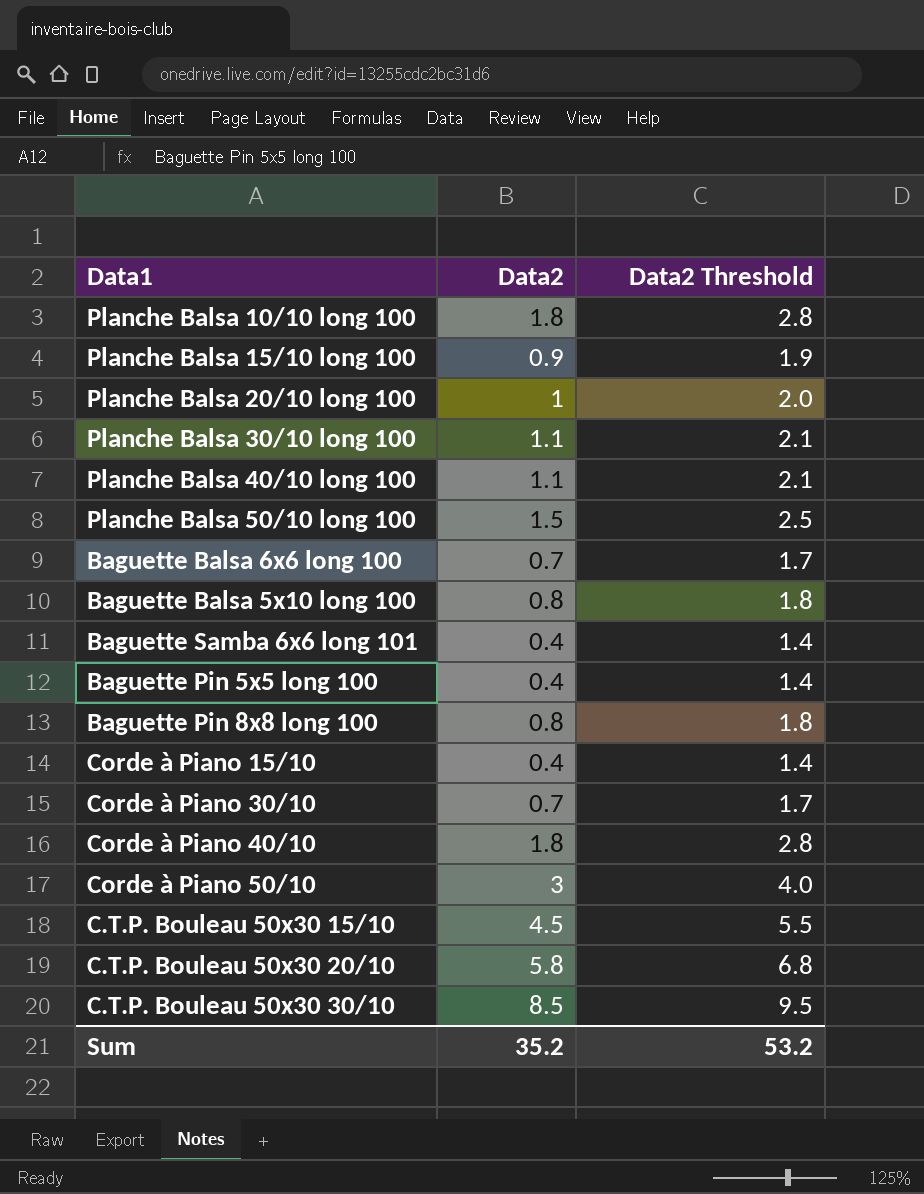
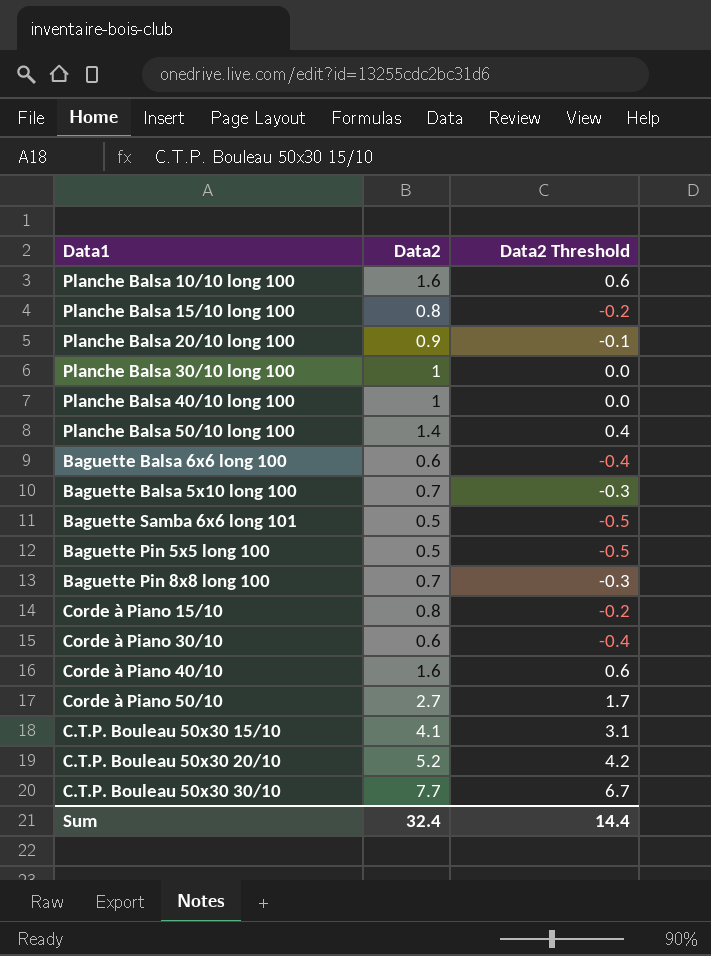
column Data2 Threshold | formula: [Data2] + 1 -> [Data2] - 1
Planche Balsa 10/10 long 100 | Data2: 1.8 -> 1.6
Planche Balsa 15/10 long 100 | Data2: 0.9 -> 0.8
Planche Balsa 20/10 long 100 | Data2: 1 -> 0.9
Planche Balsa 30/10 long 100 | Data2: 1.1 -> 1
Planche Balsa 40/10 long 100 | Data2: 1.1 -> 1
Planche Balsa 50/10 long 100 | Data2: 1.5 -> 1.4
Baguette Balsa 6x6 long 100 | Data2: 0.7 -> 0.6
Baguette Balsa 5x10 long 100 | Data2: 0.8 -> 0.7
Baguette Samba 6x6 long 101 | Data2: 0.4 -> 0.5
Baguette Pin 5x5 long 100 | Data2: 0.4 -> 0.5
Baguette Pin 8x8 long 100 | Data2: 0.8 -> 0.7
Corde à Piano 15/10 | Data2: 0.4 -> 0.8
Corde à Piano 30/10 | Data2: 0.7 -> 0.6
Corde à Piano 40/10 | Data2: 1.8 -> 1.6
Corde à Piano 50/10 | Data2: 3 -> 2.7
C.T.P. Bouleau 50x30 15/10 | Data2: 4.5 -> 4.1
C.T.P. Bouleau 50x30 20/10 | Data2: 5.8 -> 5.2
C.T.P. Bouleau 50x30 30/10 | Data2: 8.5 -> 7.7
Sum | Data2: 35.2 -> 32.4
Sum | Data2 Threshold: 53.2 -> 14.4

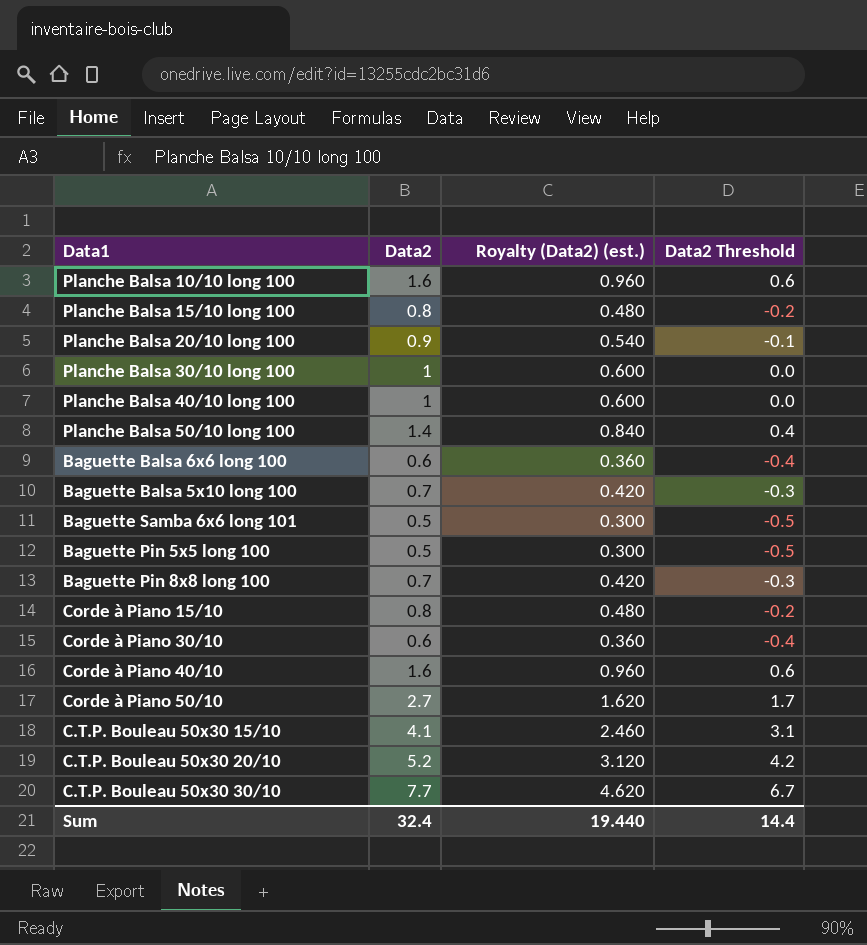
column Royalty (Data2) (est.) | formula: none -> [Data2] * 0.6

